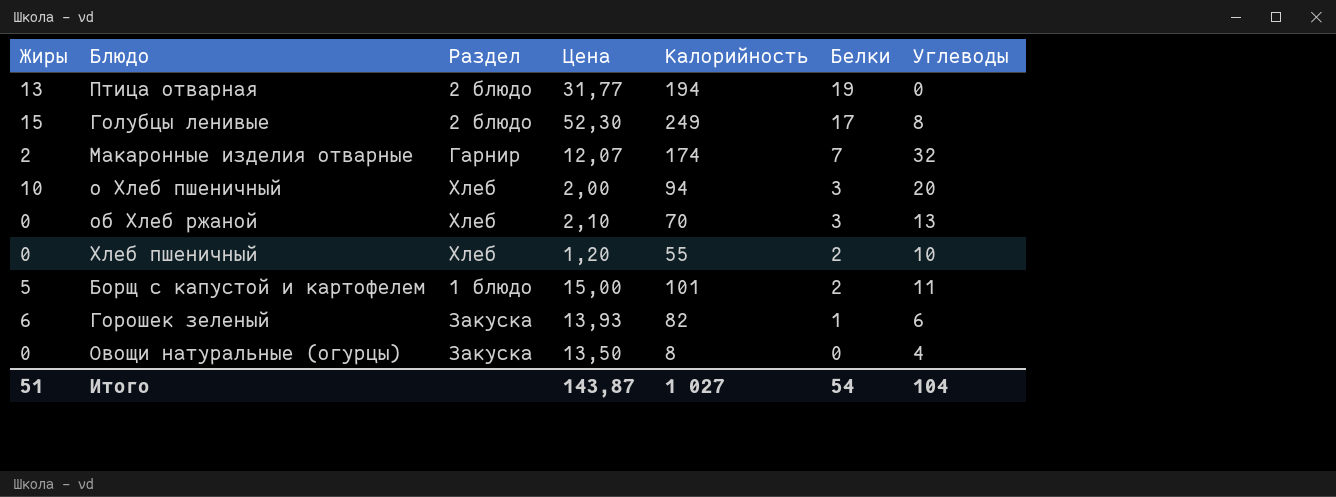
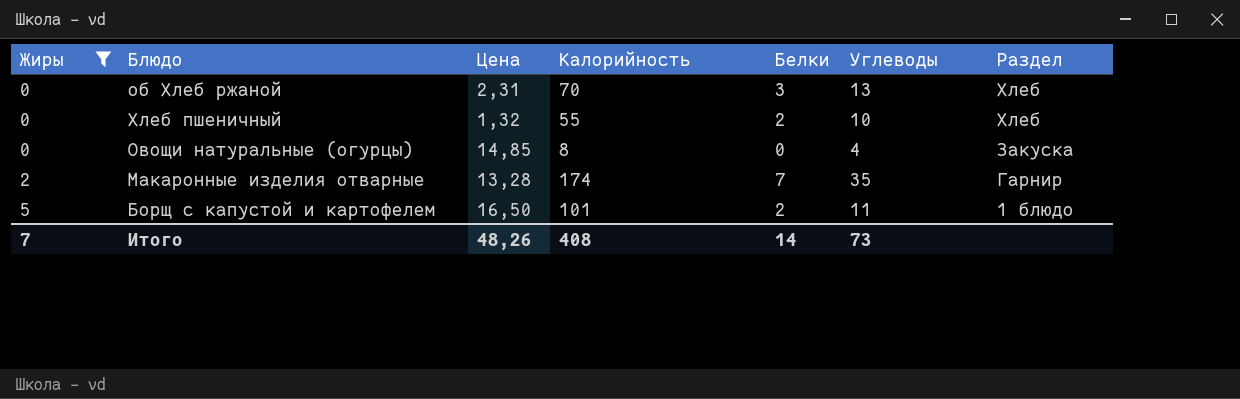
filter: none -> Жиры <= 5
row order: Белки descending -> Жиры ascending
column Раздел | position: 3 -> 7
об Хлеб ржаной | Цена: 2,10 -> 2,31
Хлеб пшеничный | Цена: 1,20 -> 1,32
Овощи натуральные (огурцы) | Цена: 13,50 -> 14,85
Макаронные изделия отварные | Цена: 12,07 -> 13,28
Макаронные изделия отварные | Углеводы: 32 -> 35
Борщ с капустой и картофелем | Цена: 15,00 -> 16,50
Итого | Жиры: 51 -> 7
Итого | Цена: 143,87 -> 48,26
Итого | Калорийность: 1 027 -> 408
Итого | Белки: 54 -> 14
Итого | Углеводы: 104 -> 73

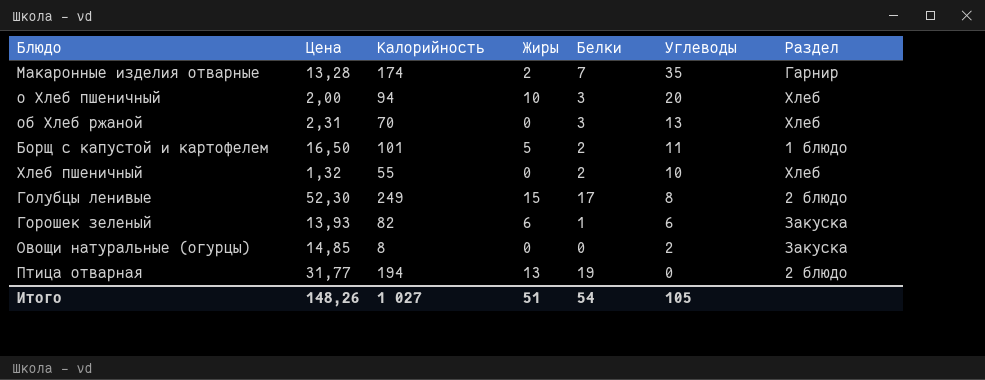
filter: Жиры <= 5 -> none
row order: Жиры ascending -> Углеводы descending
column Жиры | position: 1 -> 4
Овощи натуральные (огурцы) | Углеводы: 4 -> 2
Итого | Цена: 48,26 -> 148,26
Итого | Калорийность: 408 -> 1 027
Итого | Жиры: 7 -> 51
Итого | Белки: 14 -> 54
Итого | Углеводы: 73 -> 105

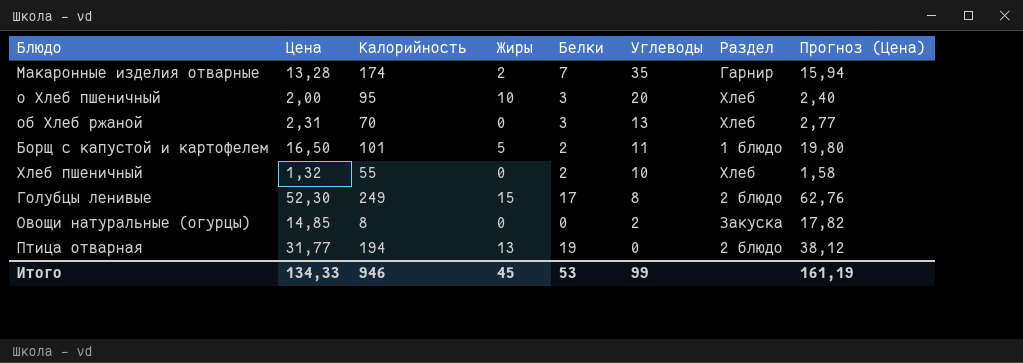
column Прогноз (Цена) | formula: none -> [Цена] * 1,2
row Горошек зеленый: 13,93 | 82 | 6 | 1 | 6 | Закуска -> none
о Хлеб пшеничный | Калорийность: 94 -> 95
Итого | Цена: 148,26 -> 134,33
Итого | Калорийность: 1 027 -> 946
Итого | Жиры: 51 -> 45
Итого | Белки: 54 -> 53
Итого | Углеводы: 105 -> 99

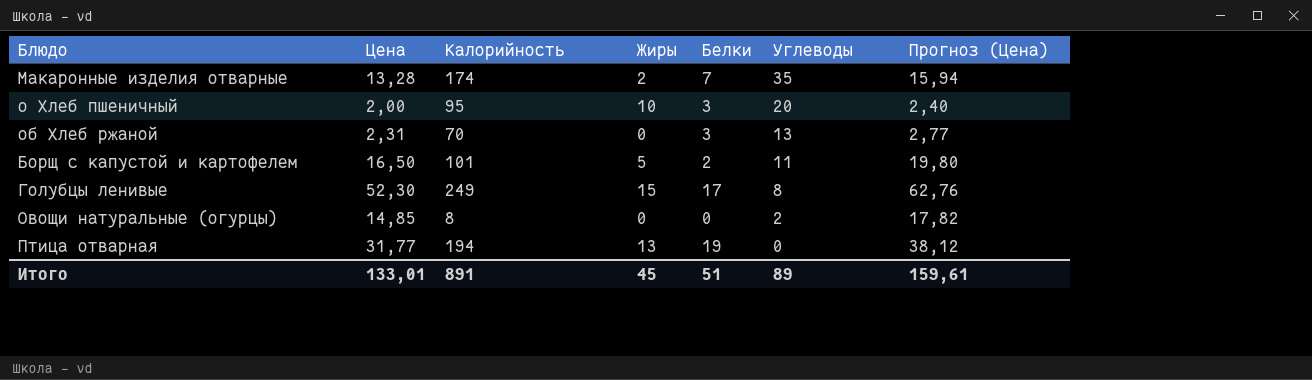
column Раздел | position: 7 -> none
row Хлеб пшеничный: 1,32 | 55 | 0 | 2 | 10 | Хлеб | 1,58 -> none
Итого | Цена: 134,33 -> 133,01
Итого | Калорийность: 946 -> 891
Итого | Белки: 53 -> 51
Итого | Углеводы: 99 -> 89
Итого | Прогноз (Цена): 161,19 -> 159,61

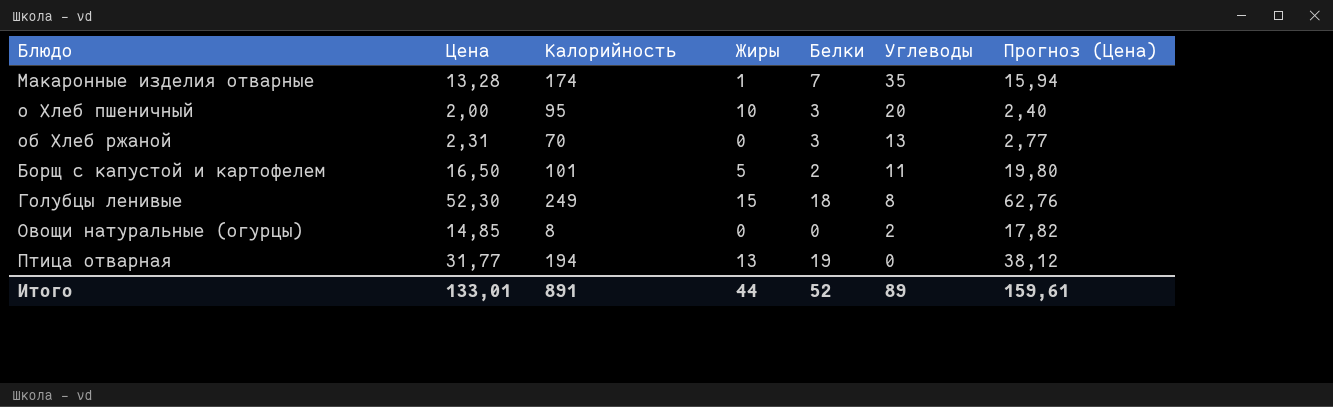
Макаронные изделия отварные | Жиры: 2 -> 1
Голубцы ленивые | Белки: 17 -> 18
Итого | Жиры: 45 -> 44
Итого | Белки: 51 -> 52

